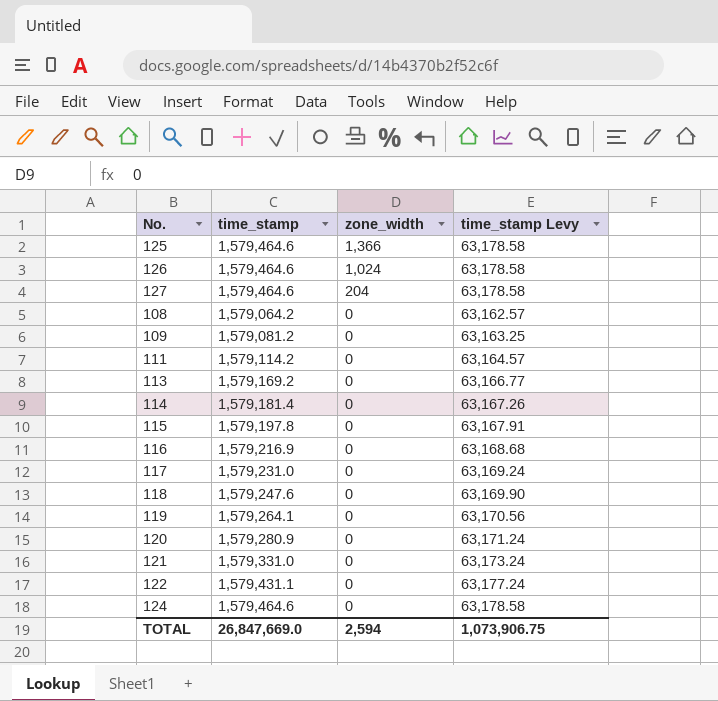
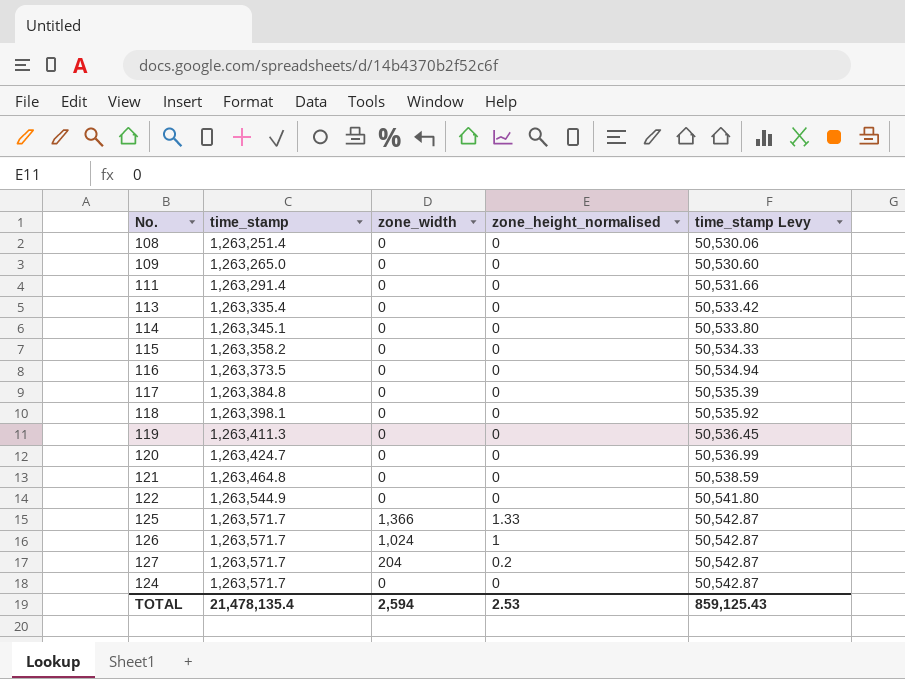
row order: zone_width descending -> time_stamp ascending
column zone_height_normalised | position: none -> 4
108 | time_stamp: 1,579,064.2 -> 1,263,251.4
108 | time_stamp Levy: 63,162.57 -> 50,530.06
109 | time_stamp: 1,579,081.2 -> 1,263,265.0
109 | time_stamp Levy: 63,163.25 -> 50,530.60
111 | time_stamp: 1,579,114.2 -> 1,263,291.4
111 | time_stamp Levy: 63,164.57 -> 50,531.66
113 | time_stamp: 1,579,169.2 -> 1,263,335.4
113 | time_stamp Levy: 63,166.77 -> 50,533.42
114 | time_stamp: 1,579,181.4 -> 1,263,345.1
114 | time_stamp Levy: 63,167.26 -> 50,533.80
115 | time_stamp: 1,579,197.8 -> 1,263,358.2
115 | time_stamp Levy: 63,167.91 -> 50,534.33
116 | time_stamp: 1,579,216.9 -> 1,263,373.5
116 | time_stamp Levy: 63,168.68 -> 50,534.94
117 | time_stamp: 1,579,231.0 -> 1,263,384.8
117 | time_stamp Levy: 63,169.24 -> 50,535.39
118 | time_stamp: 1,579,247.6 -> 1,263,398.1
118 | time_stamp Levy: 63,169.90 -> 50,535.92
119 | time_stamp: 1,579,264.1 -> 1,263,411.3
119 | time_stamp Levy: 63,170.56 -> 50,536.45
120 | time_stamp: 1,579,280.9 -> 1,263,424.7
120 | time_stamp Levy: 63,171.24 -> 50,536.99
121 | time_stamp: 1,579,331.0 -> 1,263,464.8
121 | time_stamp Levy: 63,173.24 -> 50,538.59
122 | time_stamp: 1,579,431.1 -> 1,263,544.9
122 | time_stamp Levy: 63,177.24 -> 50,541.80
125 | time_stamp: 1,579,464.6 -> 1,263,571.7
125 | time_stamp Levy: 63,178.58 -> 50,542.87
126 | time_stamp: 1,579,464.6 -> 1,263,571.7
126 | time_stamp Levy: 63,178.58 -> 50,542.87
127 | time_stamp: 1,579,464.6 -> 1,263,571.7
127 | time_stamp Levy: 63,178.58 -> 50,542.87
124 | time_stamp: 1,579,464.6 -> 1,263,571.7
124 | time_stamp Levy: 63,178.58 -> 50,542.87
TOTAL | time_stamp: 26,847,669.0 -> 21,478,135.4
TOTAL | time_stamp Levy: 1,073,906.75 -> 859,125.43

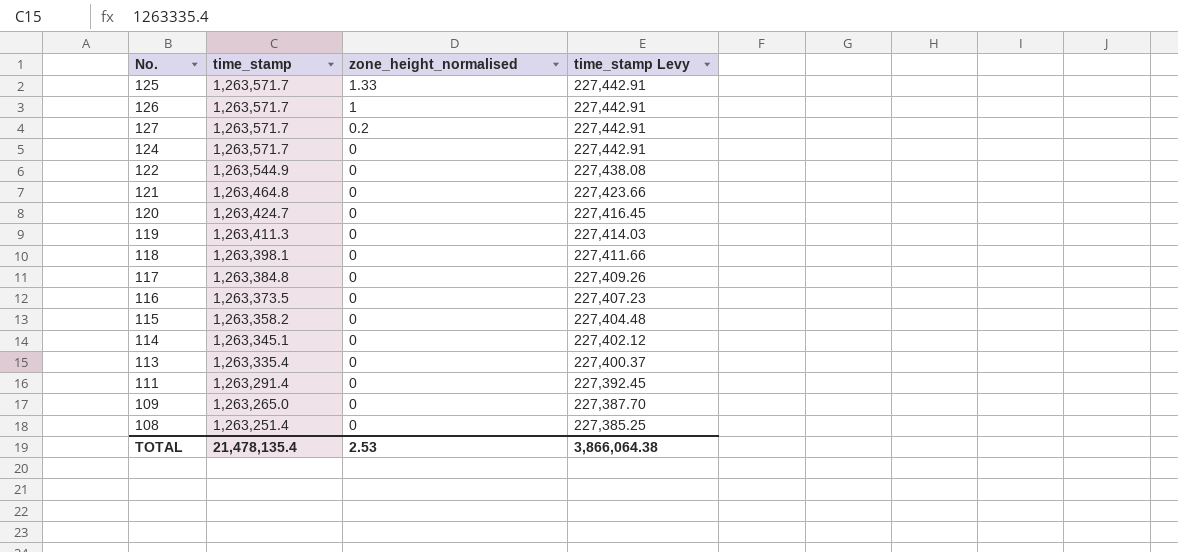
row order: time_stamp ascending -> time_stamp descending
column zone_width | position: 3 -> none
column time_stamp Levy | formula: [time_stamp] * 0.04 -> [time_stamp] * 0.18
TOTAL | time_stamp Levy: 859,125.43 -> 3,866,064.38

